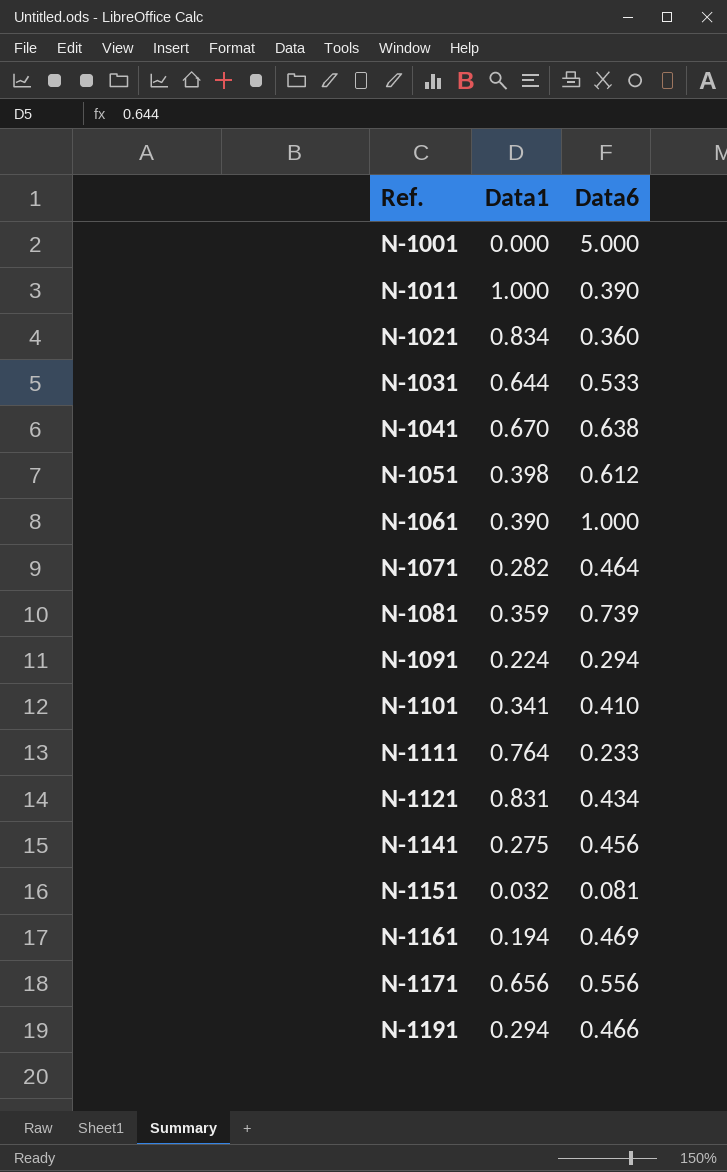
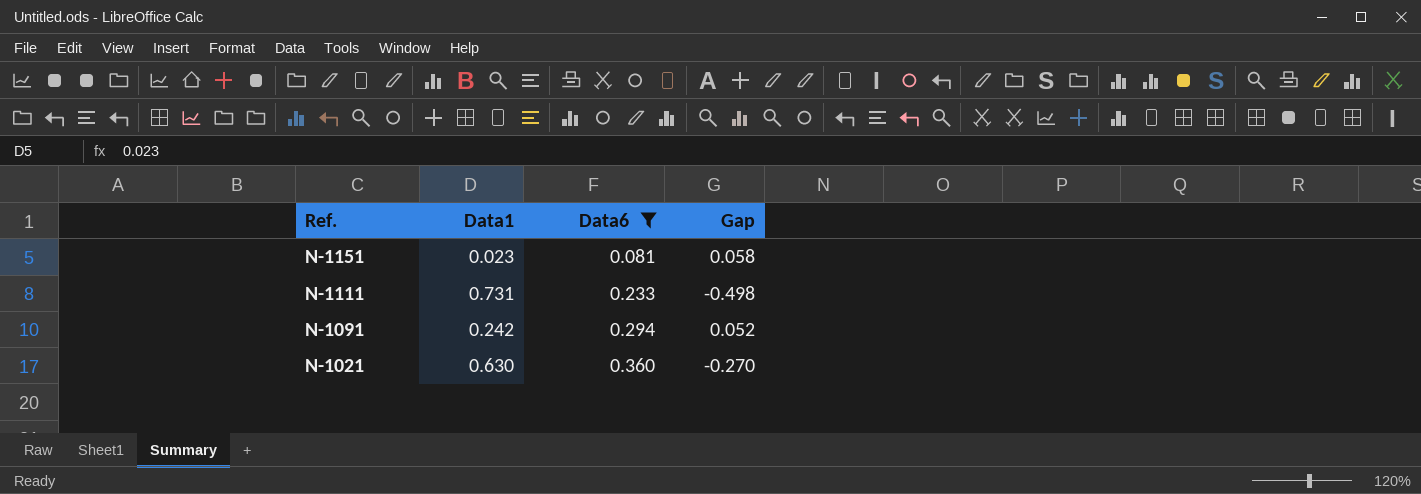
filter: none -> Data6 <= 0.360
row order: Ref. ascending -> Ref. descending
column Gap | formula: none -> [Data6] - [Data1]
N-1151 | Data1: 0.032 -> 0.023
N-1111 | Data1: 0.764 -> 0.731
N-1091 | Data1: 0.224 -> 0.242
N-1021 | Data1: 0.834 -> 0.630

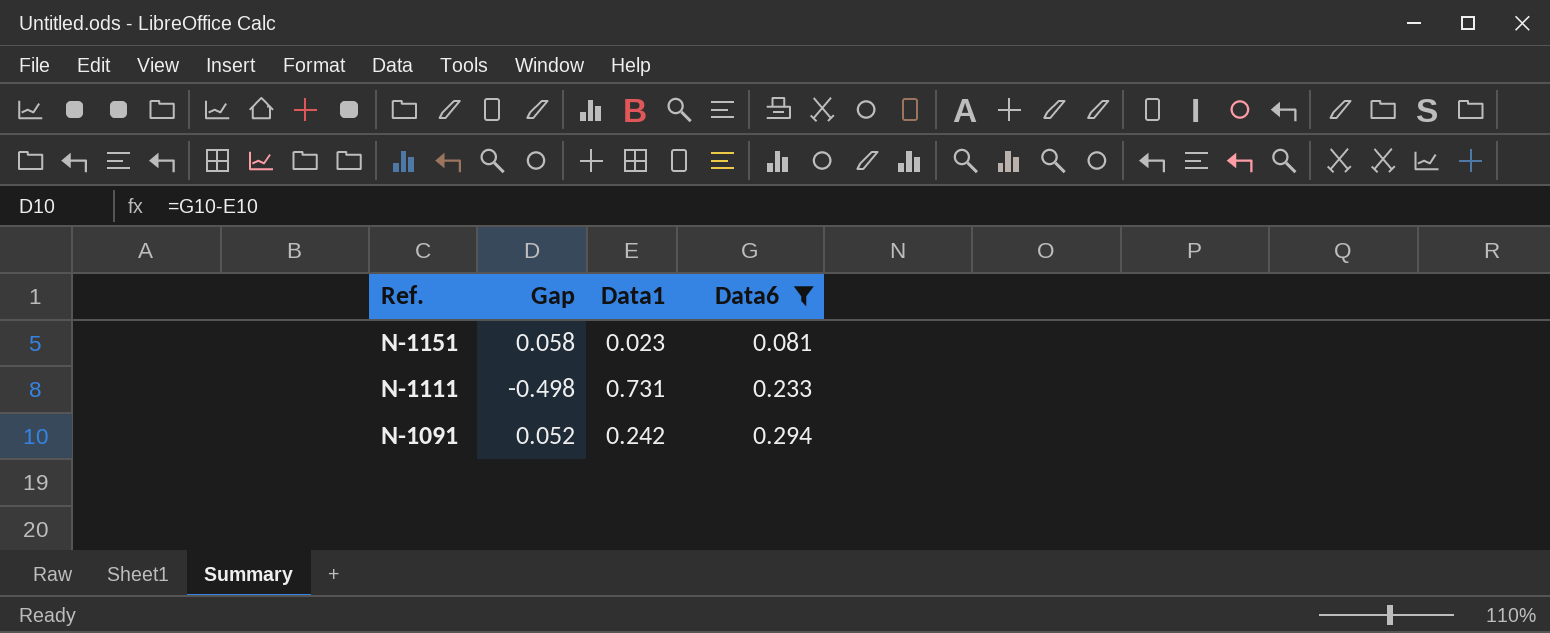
column Gap | position: 4 -> 2
row N-1021: 0.630 | 0.360 | -0.270 -> none

